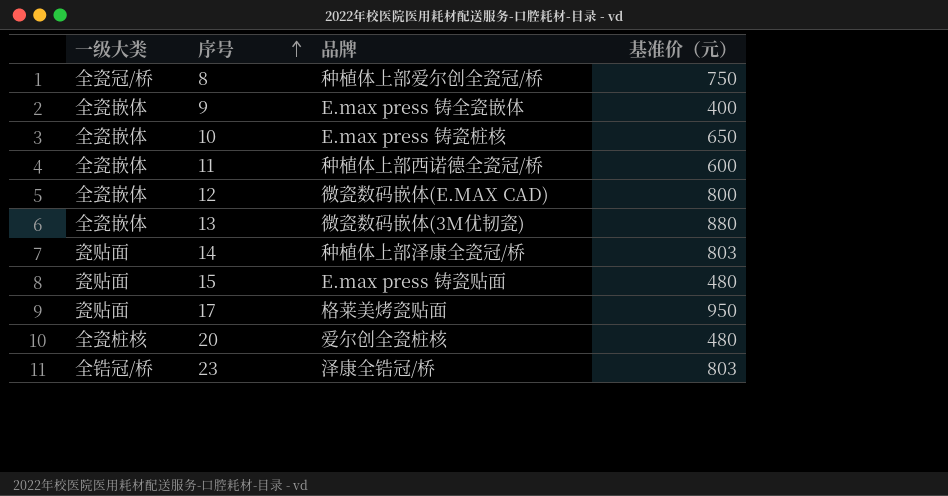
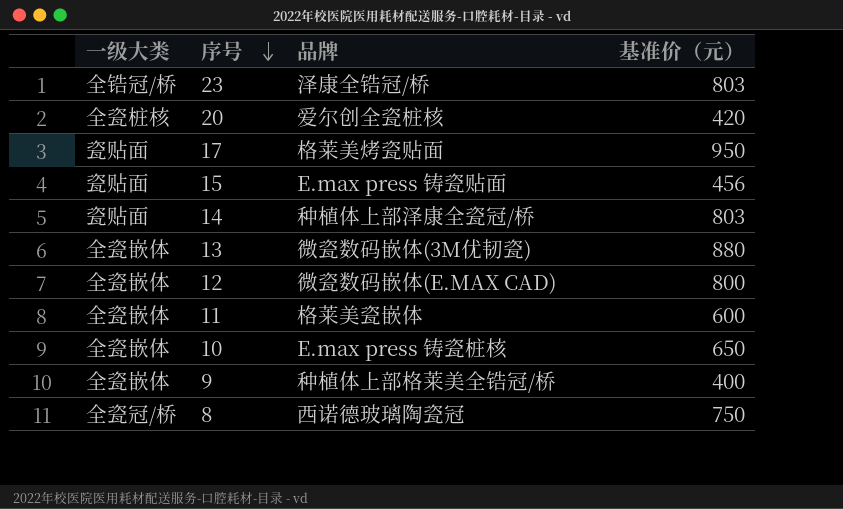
row order: 序号 ascending -> 序号 descending
20 | 基准价（元）: 480 -> 420
15 | 基准价（元）: 480 -> 456
11 | 品牌: 种植体上部西诺德全瓷冠/桥 -> 格莱美瓷嵌体
9 | 品牌: E.max press 铸全瓷嵌体 -> 种植体上部格莱美全锆冠/桥
8 | 品牌: 种植体上部爱尔创全瓷冠/桥 -> 西诺德玻璃陶瓷冠

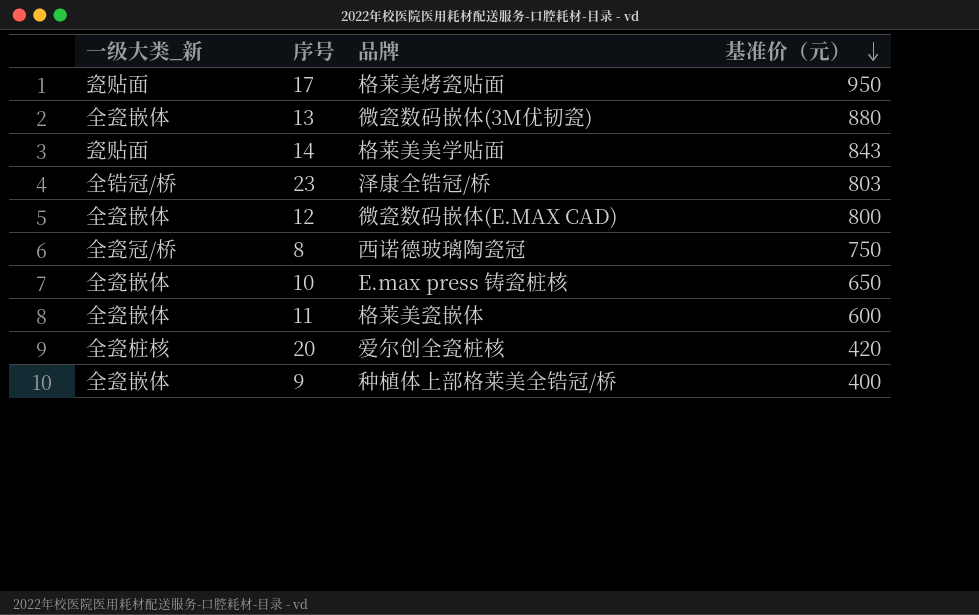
row order: 序号 descending -> 基准价（元） descending
column name: 一级大类 -> 一级大类_新
row 15: 瓷贴面 | E.max press 铸瓷贴面 | 456 -> none
14 | 品牌: 种植体上部泽康全瓷冠/桥 -> 格莱美美学贴面
14 | 基准价（元）: 803 -> 843

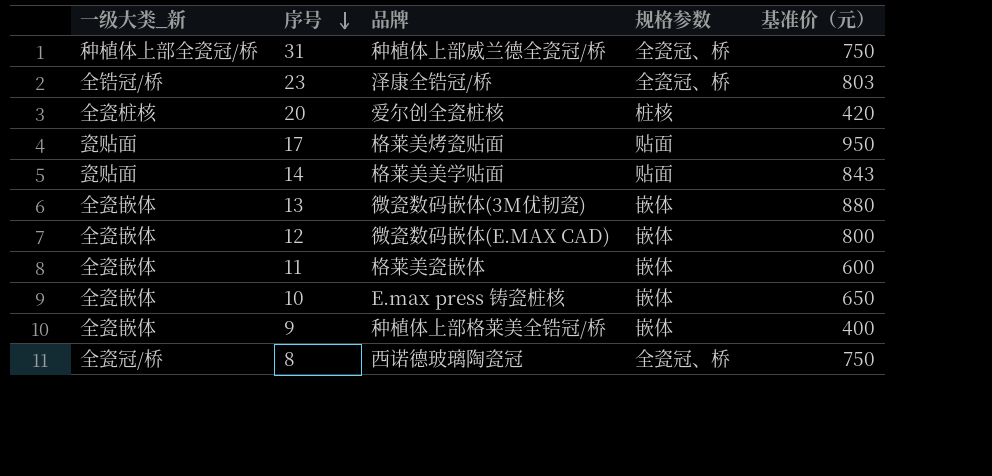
row order: 基准价（元） descending -> 序号 descending
column 规格参数 | position: none -> 4
row 31: none -> 种植体上部全瓷冠/桥 | 种植体上部威兰德全瓷冠/桥 | 全瓷冠、桥 | 750

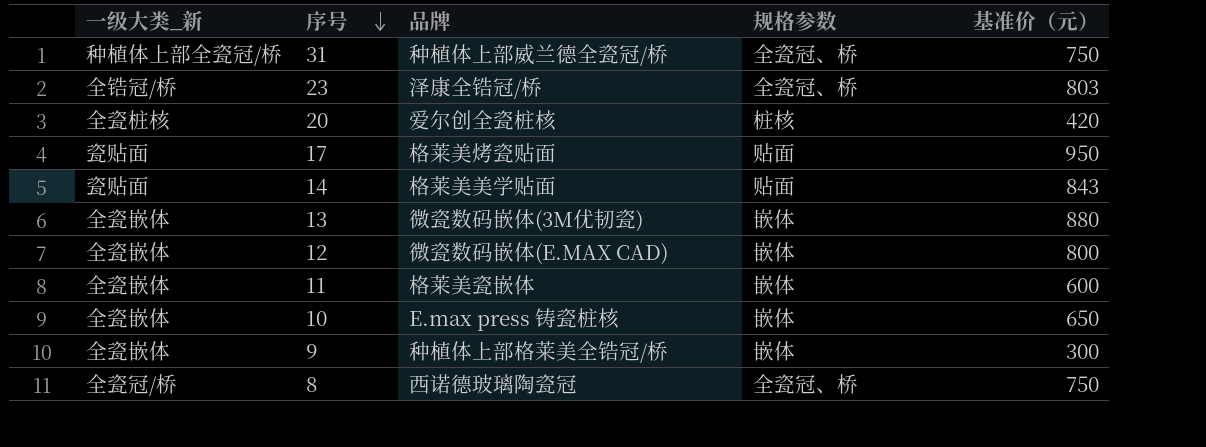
9 | 基准价（元）: 400 -> 300

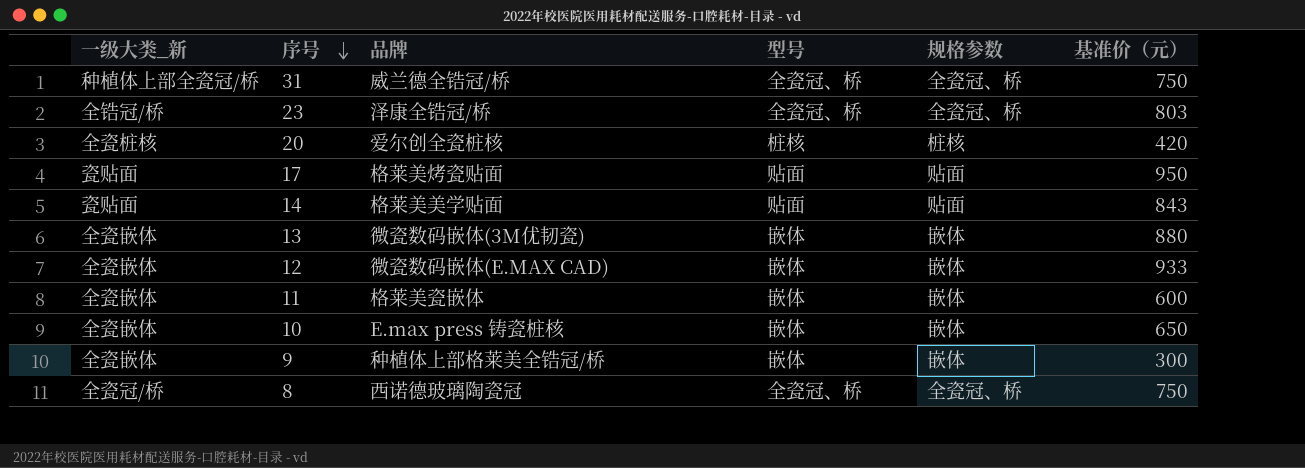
column 型号 | position: none -> 4
31 | 品牌: 种植体上部威兰德全瓷冠/桥 -> 威兰德全锆冠/桥
12 | 基准价（元）: 800 -> 933

